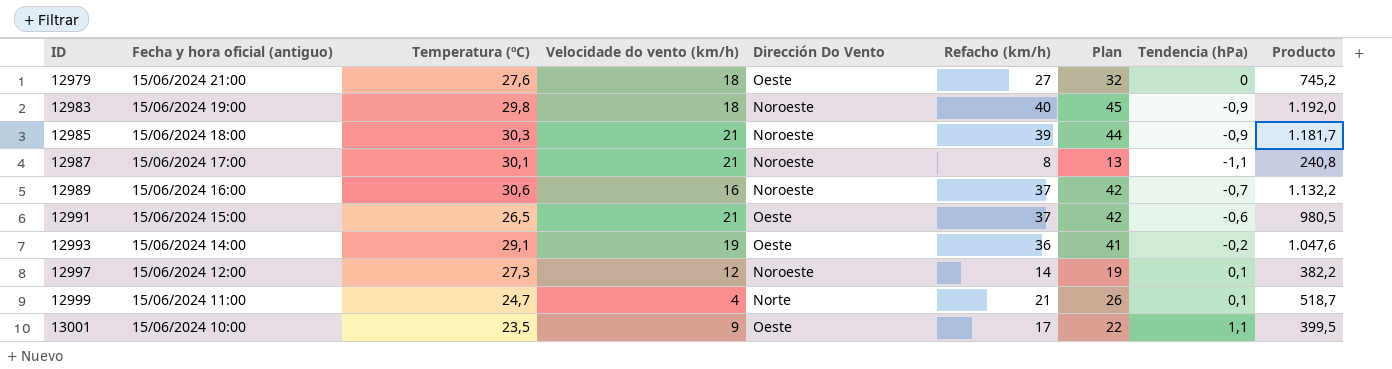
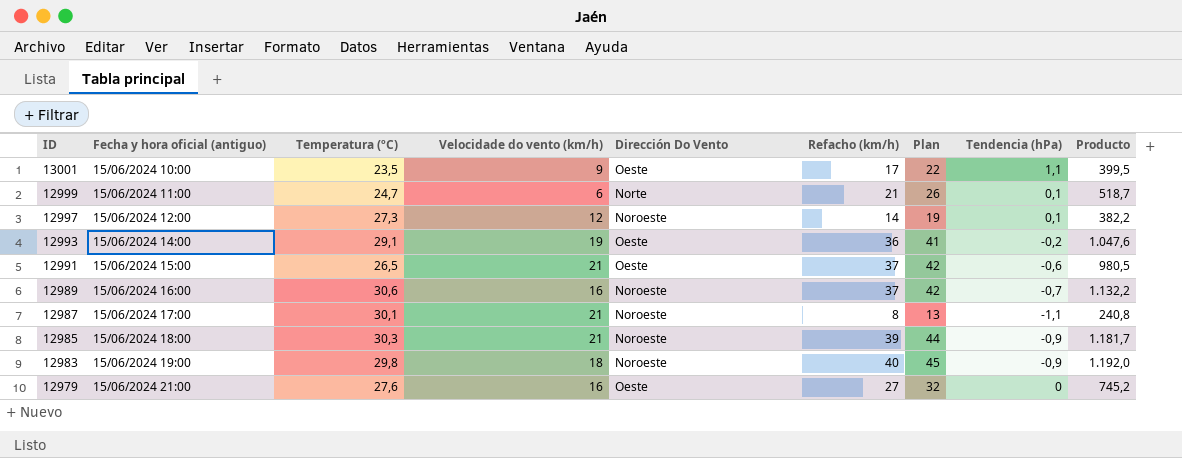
row order: ID ascending -> ID descending
12999 | Velocidade do vento (km/h): 4 -> 6
12979 | Velocidade do vento (km/h): 18 -> 16

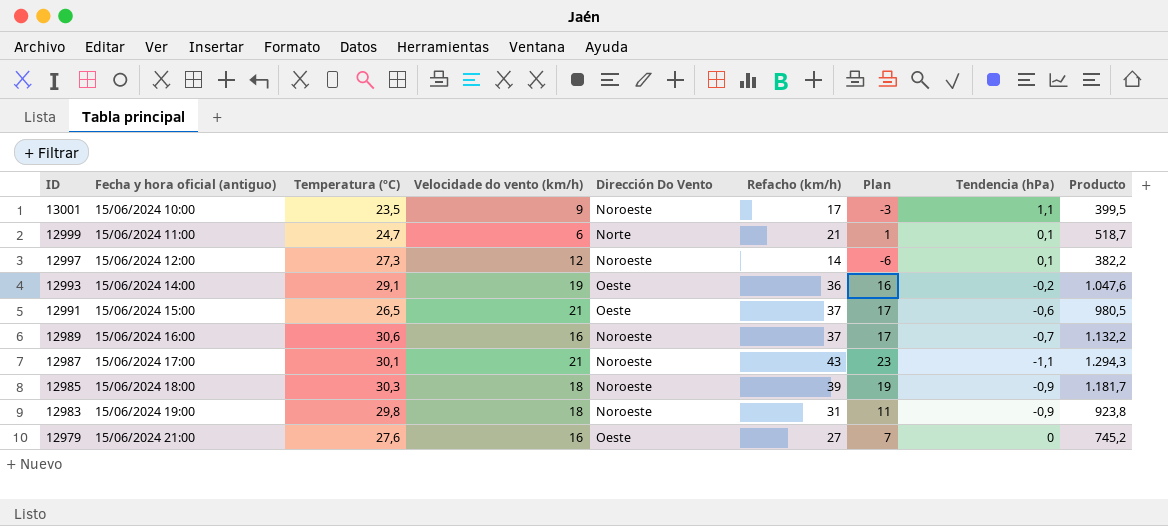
column Plan | formula: [Refacho (km/h)] + 5 -> [Refacho (km/h)] - 20
13001 | Dirección Do Vento: Oeste -> Noroeste
12987 | Refacho (km/h): 8 -> 43
12987 | Producto: 240,8 -> 1.294,3
12985 | Velocidade do vento (km/h): 21 -> 18
12983 | Refacho (km/h): 40 -> 31
12983 | Producto: 1.192,0 -> 923,8

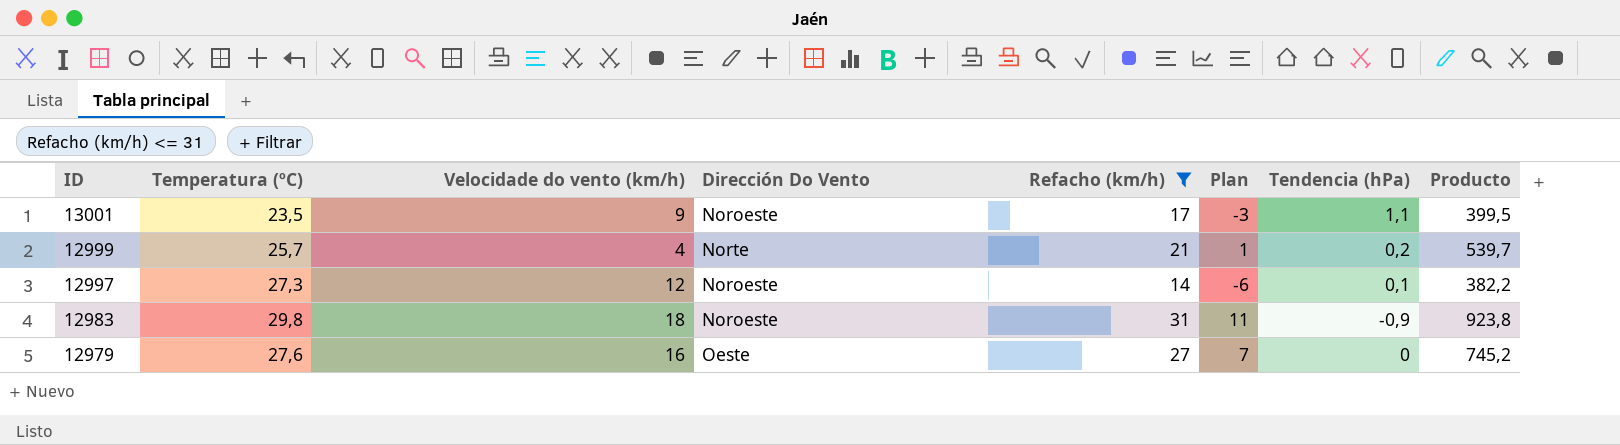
filter: none -> Refacho (km/h) <= 31
column Fecha y hora oficial (antiguo) | position: 2 -> none
12999 | Temperatura (ºC): 24,7 -> 25,7
12999 | Velocidade do vento (km/h): 6 -> 4
12999 | Tendencia (hPa): 0,1 -> 0,2
12999 | Producto: 518,7 -> 539,7

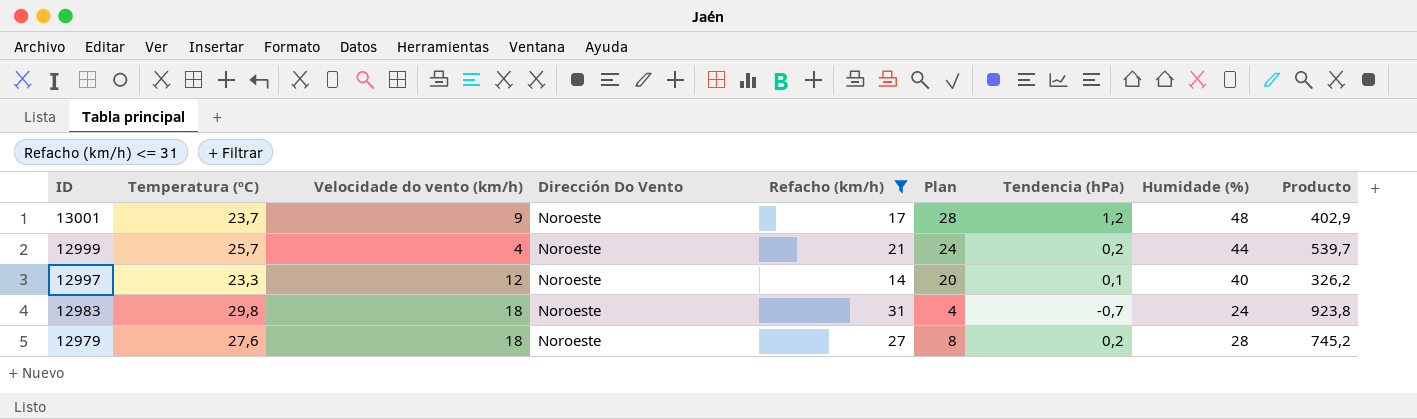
column Plan | formula: [Refacho (km/h)] - 20 -> [Humidade (%)] - 20
column Humidade (%) | position: none -> 8
13001 | Temperatura (ºC): 23,5 -> 23,7
13001 | Tendencia (hPa): 1,1 -> 1,2
13001 | Producto: 399,5 -> 402,9
12999 | Dirección Do Vento: Norte -> Noroeste
12997 | Temperatura (ºC): 27,3 -> 23,3
12997 | Producto: 382,2 -> 326,2
12983 | Tendencia (hPa): -0,9 -> -0,7
12979 | Velocidade do vento (km/h): 16 -> 18
12979 | Dirección Do Vento: Oeste -> Noroeste
12979 | Tendencia (hPa): 0 -> 0,2

